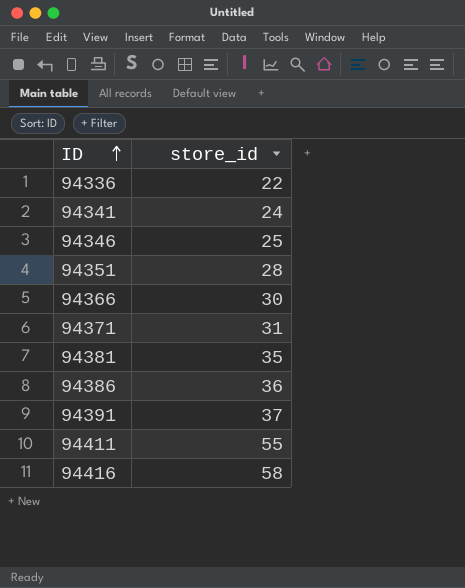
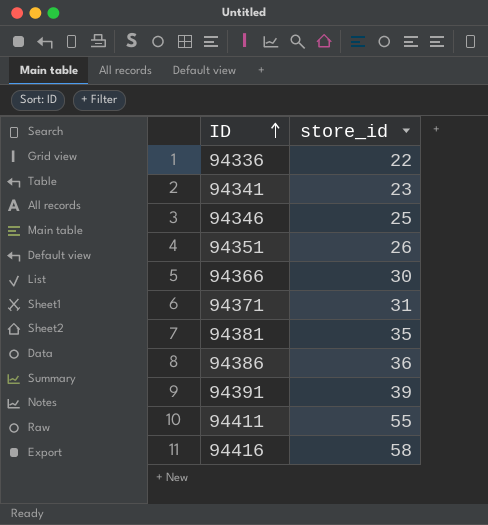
94341 | store_id: 24 -> 23
94351 | store_id: 28 -> 26
94391 | store_id: 37 -> 39

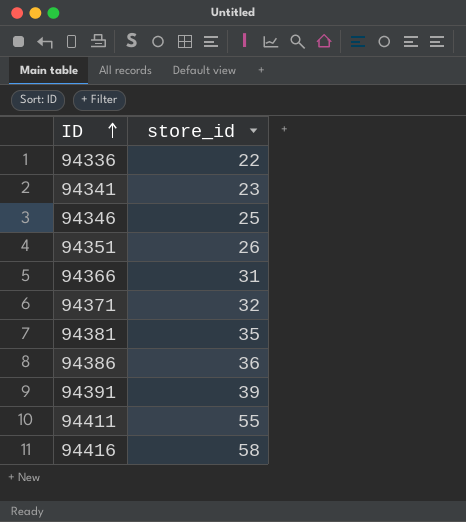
94366 | store_id: 30 -> 31
94371 | store_id: 31 -> 32

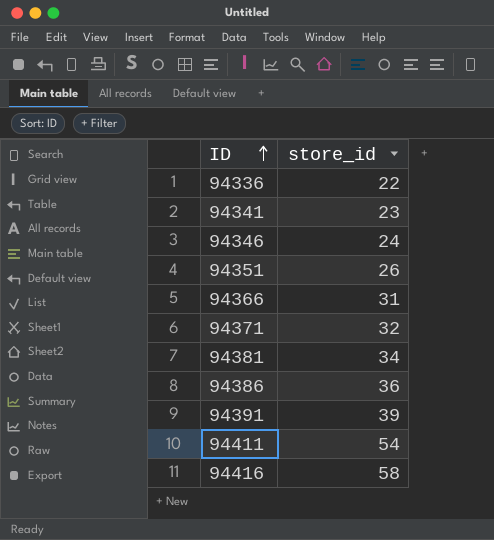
94346 | store_id: 25 -> 24
94381 | store_id: 35 -> 34
94411 | store_id: 55 -> 54

